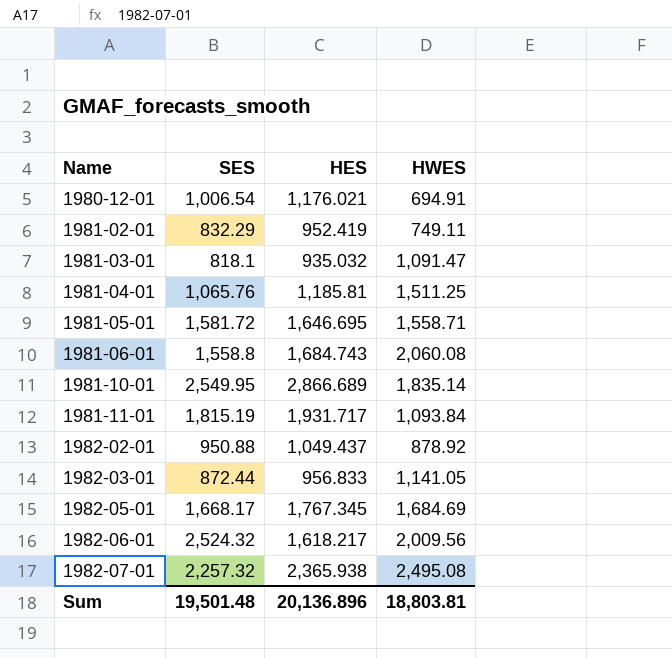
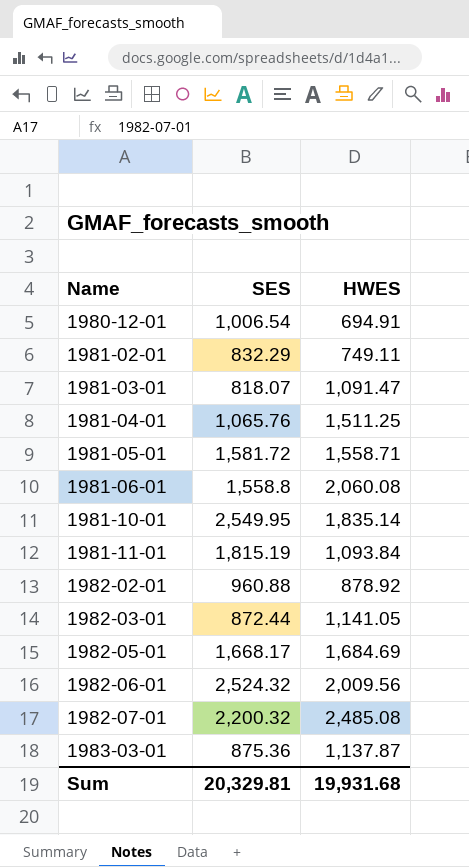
column HES | position: 3 -> none
1981-03-01 | SES: 818.1 -> 818.07
1982-02-01 | SES: 950.88 -> 960.88
1982-07-01 | SES: 2,257.32 -> 2,200.32
1982-07-01 | HWES: 2,495.08 -> 2,485.08
row 1983-03-01: none -> 875.36 | 1,137.87
Sum | SES: 19,501.48 -> 20,329.81
Sum | HWES: 18,803.81 -> 19,931.68

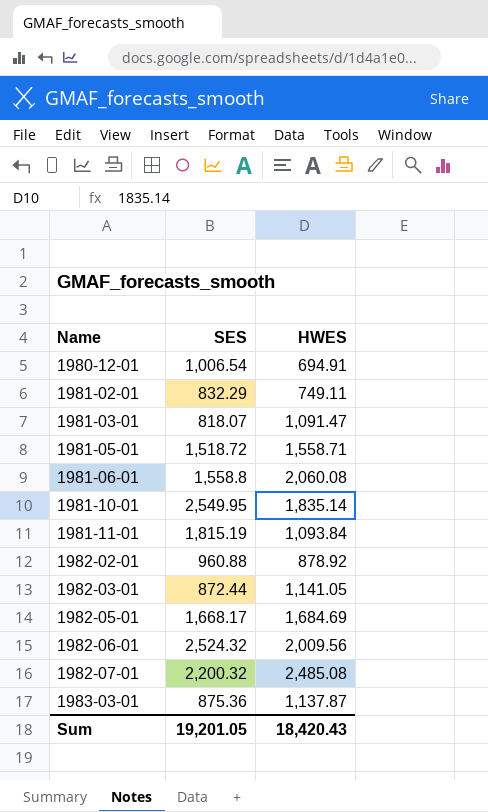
row 1981-04-01: 1,065.76 | 1,511.25 -> none
1981-05-01 | SES: 1,581.72 -> 1,518.72
Sum | SES: 20,329.81 -> 19,201.05
Sum | HWES: 19,931.68 -> 18,420.43

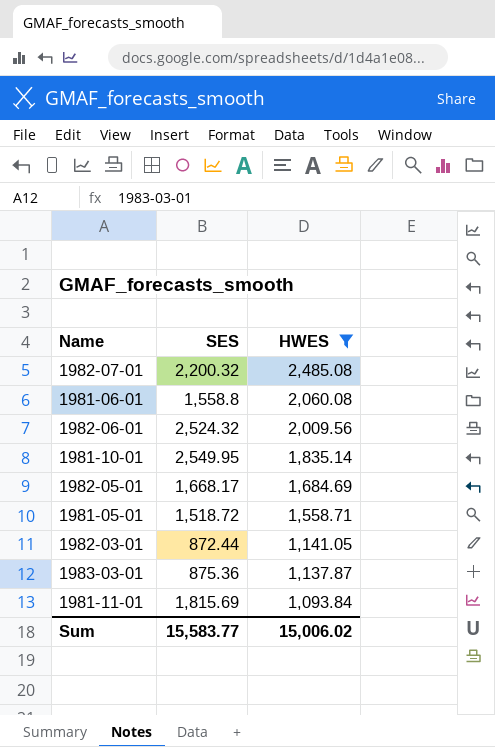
filter: none -> HWES >= 1,093.84
row order: Name ascending -> HWES descending
1981-11-01 | SES: 1,815.19 -> 1,815.69
Sum | SES: 19,201.05 -> 15,583.77
Sum | HWES: 18,420.43 -> 15,006.02

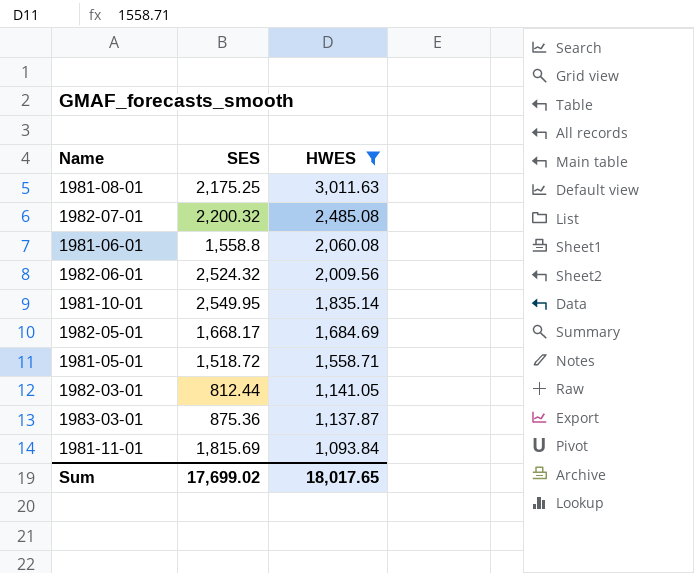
row 1981-08-01: none -> 2,175.25 | 3,011.63
1982-03-01 | SES: 872.44 -> 812.44
Sum | SES: 15,583.77 -> 17,699.02
Sum | HWES: 15,006.02 -> 18,017.65

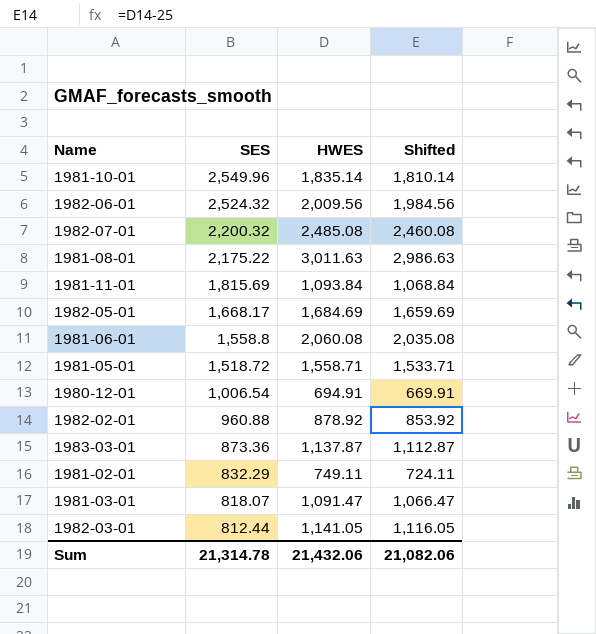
filter: HWES >= 1,093.84 -> none
row order: HWES descending -> SES descending
column Shifted | formula: none -> [HWES] - 25
1981-10-01 | SES: 2,549.95 -> 2,549.96
1981-08-01 | SES: 2,175.25 -> 2,175.22
1983-03-01 | SES: 875.36 -> 873.36
Sum | SES: 17,699.02 -> 21,314.78
Sum | HWES: 18,017.65 -> 21,432.06

